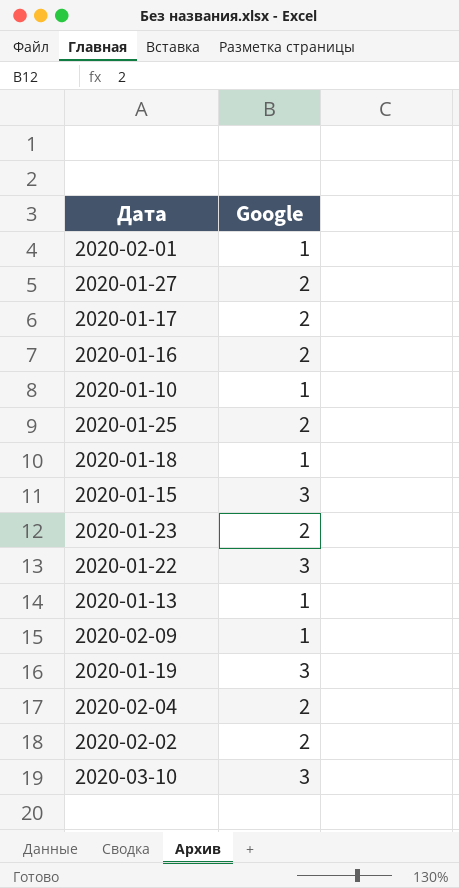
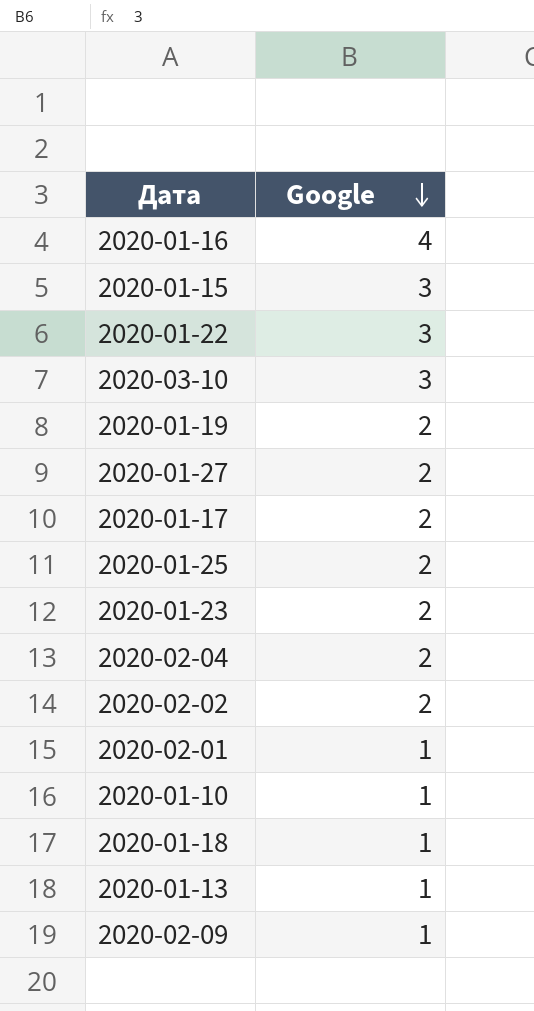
row order: none -> Google descending
2020-01-16 | Google: 2 -> 4
2020-01-19 | Google: 3 -> 2

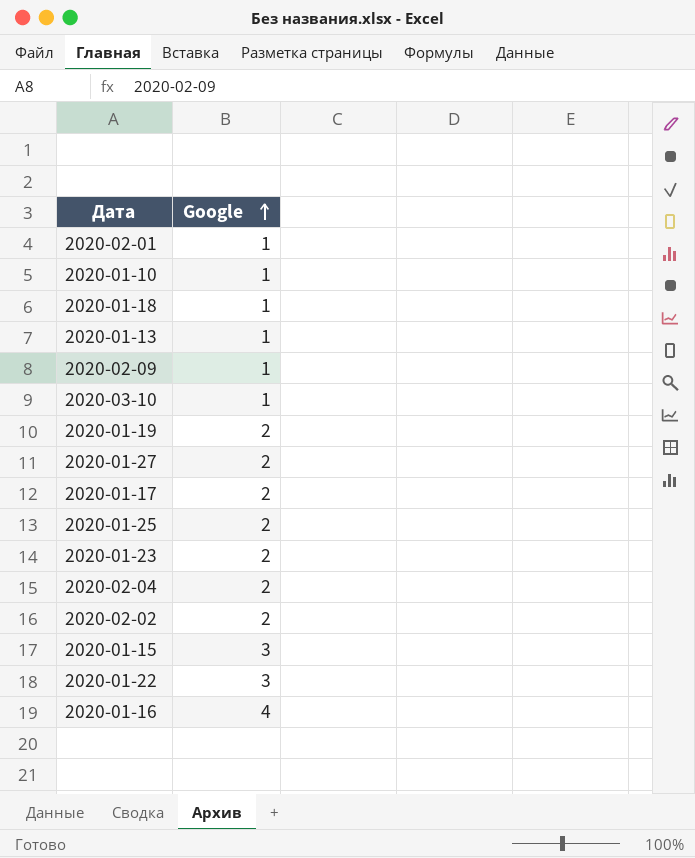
row order: Google descending -> Google ascending
2020-03-10 | Google: 3 -> 1

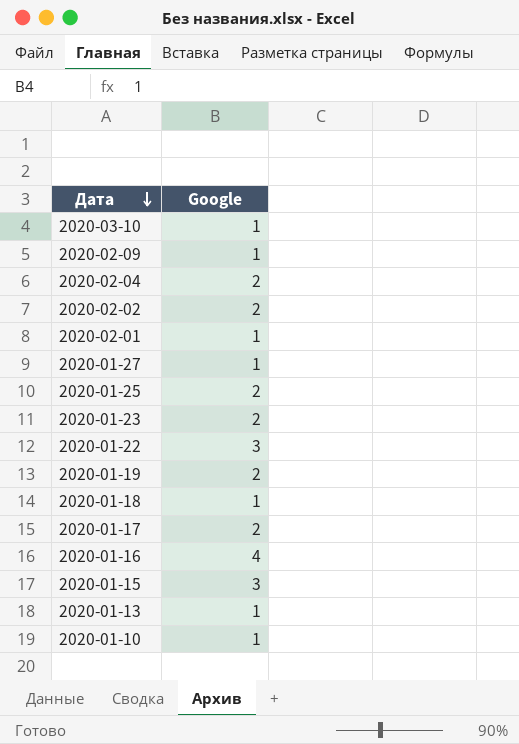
row order: Google ascending -> Дата descending
2020-01-27 | Google: 2 -> 1

